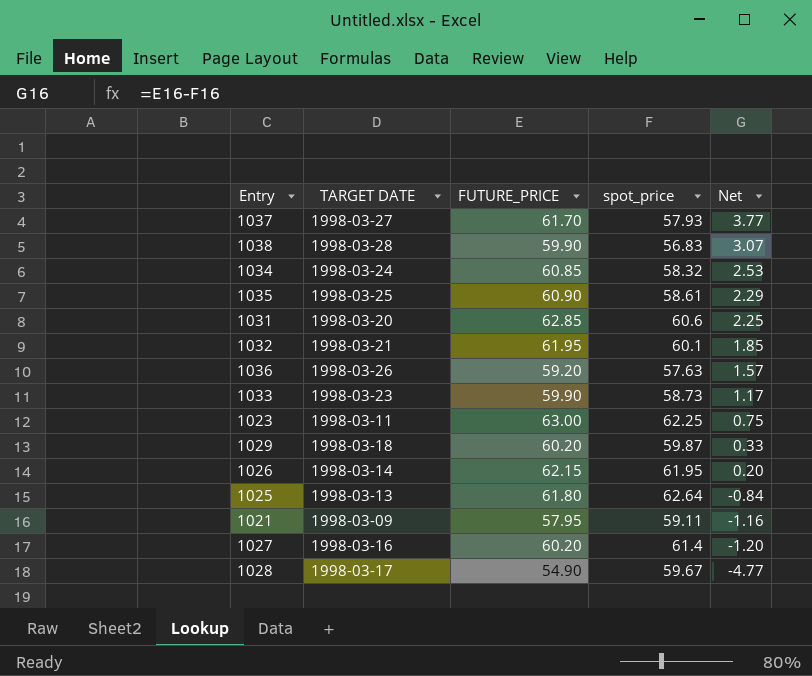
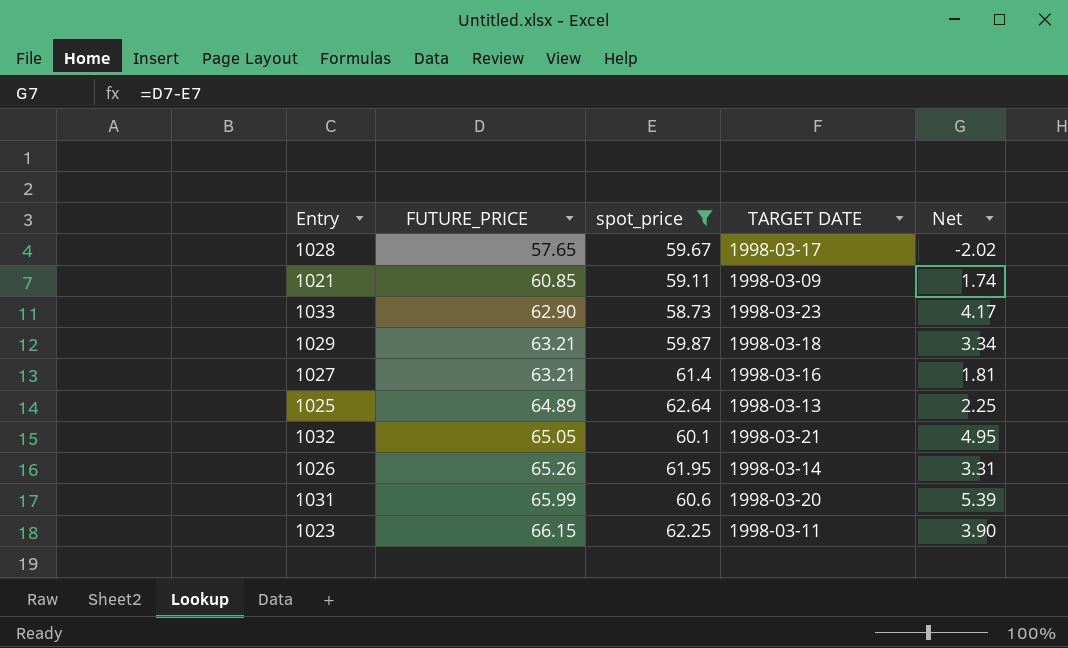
filter: none -> spot_price >= 58.73
row order: Net descending -> FUTURE_PRICE ascending
column TARGET DATE | position: 2 -> 4
1028 | FUTURE_PRICE: 54.90 -> 57.65
1028 | Net: -4.77 -> -2.02
1021 | FUTURE_PRICE: 57.95 -> 60.85
1021 | Net: -1.16 -> 1.74
1033 | FUTURE_PRICE: 59.90 -> 62.90
1033 | Net: 1.17 -> 4.17
1029 | FUTURE_PRICE: 60.20 -> 63.21
1029 | Net: 0.33 -> 3.34
1027 | FUTURE_PRICE: 60.20 -> 63.21
1027 | Net: -1.20 -> 1.81
1025 | FUTURE_PRICE: 61.80 -> 64.89
1025 | Net: -0.84 -> 2.25
1032 | FUTURE_PRICE: 61.95 -> 65.05
1032 | Net: 1.85 -> 4.95
1026 | FUTURE_PRICE: 62.15 -> 65.26
1026 | Net: 0.20 -> 3.31
1031 | FUTURE_PRICE: 62.85 -> 65.99
1031 | Net: 2.25 -> 5.39
1023 | FUTURE_PRICE: 63.00 -> 66.15
1023 | Net: 0.75 -> 3.90

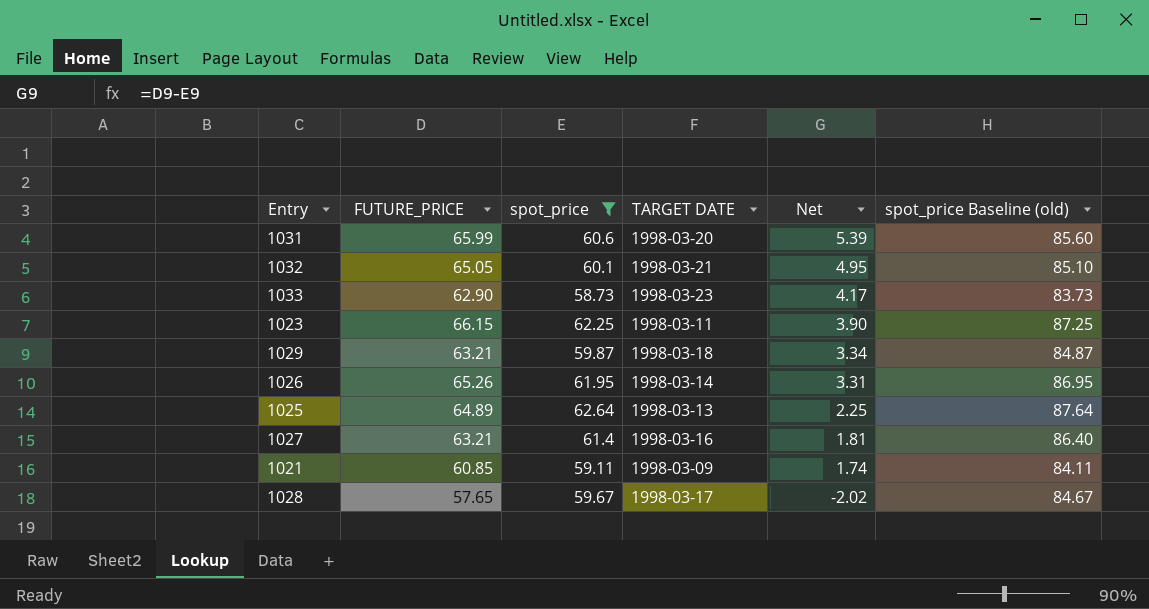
row order: FUTURE_PRICE ascending -> Net descending
column spot_price Baseline (old) | formula: none -> [spot_price] + 25

